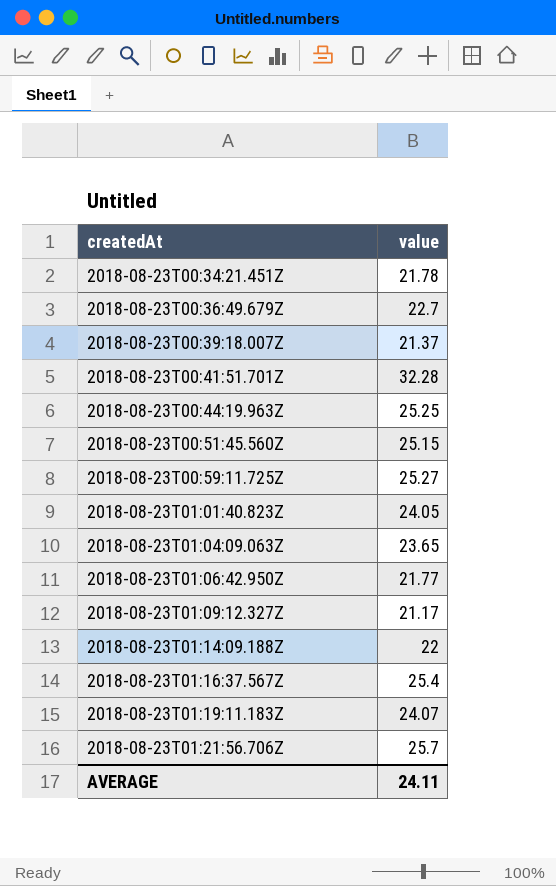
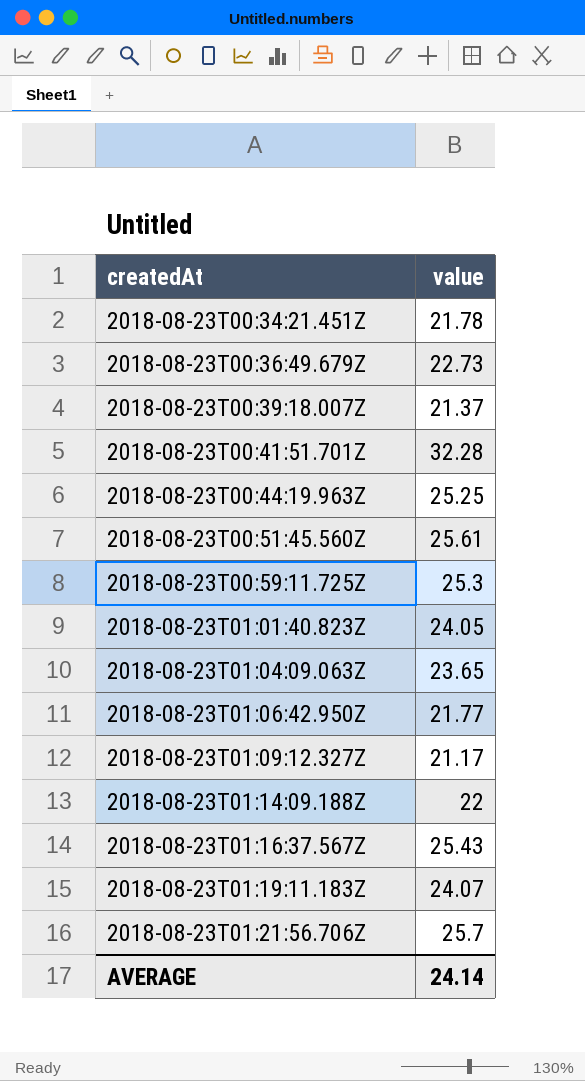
2018-08-23T00:36:49.679Z | value: 22.7 -> 22.73
2018-08-23T00:51:45.560Z | value: 25.15 -> 25.61
2018-08-23T00:59:11.725Z | value: 25.27 -> 25.3
2018-08-23T01:16:37.567Z | value: 25.4 -> 25.43
AVERAGE | value: 24.11 -> 24.14

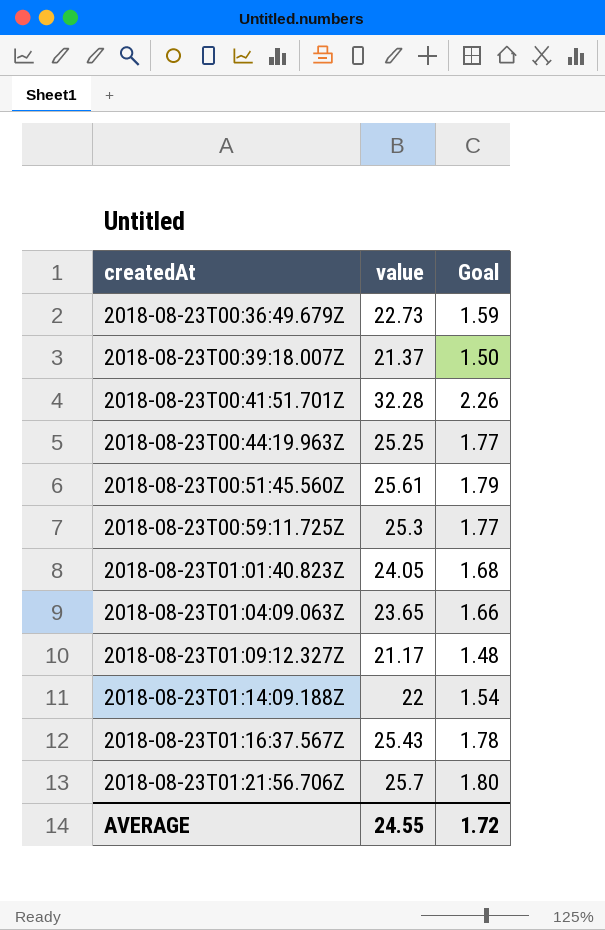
column Goal | formula: none -> [value] * 0.07
row 2018-08-23T00:34:21.451Z: 21.78 -> none
row 2018-08-23T01:06:42.950Z: 21.77 -> none
row 2018-08-23T01:19:11.183Z: 24.07 -> none
AVERAGE | value: 24.14 -> 24.55

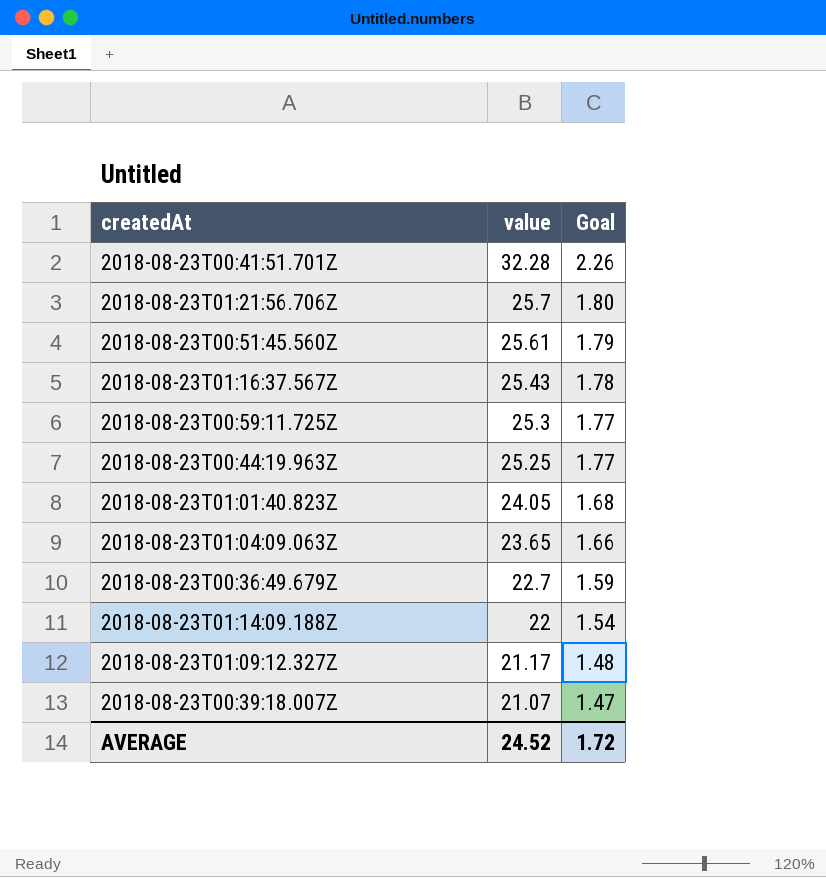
row order: createdAt ascending -> value descending
2018-08-23T00:36:49.679Z | value: 22.73 -> 22.7
2018-08-23T00:39:18.007Z | value: 21.37 -> 21.07
2018-08-23T00:39:18.007Z | Goal: 1.50 -> 1.47
AVERAGE | value: 24.55 -> 24.52

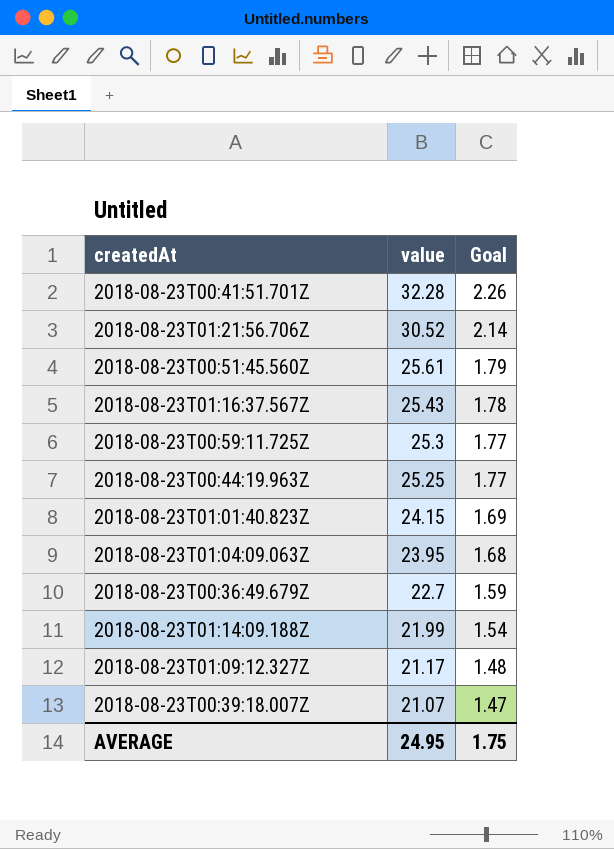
2018-08-23T01:21:56.706Z | value: 25.7 -> 30.52
2018-08-23T01:21:56.706Z | Goal: 1.80 -> 2.14
2018-08-23T01:01:40.823Z | value: 24.05 -> 24.15
2018-08-23T01:01:40.823Z | Goal: 1.68 -> 1.69
2018-08-23T01:04:09.063Z | value: 23.65 -> 23.95
2018-08-23T01:04:09.063Z | Goal: 1.66 -> 1.68
2018-08-23T01:14:09.188Z | value: 22 -> 21.99
AVERAGE | value: 24.52 -> 24.95
AVERAGE | Goal: 1.72 -> 1.75

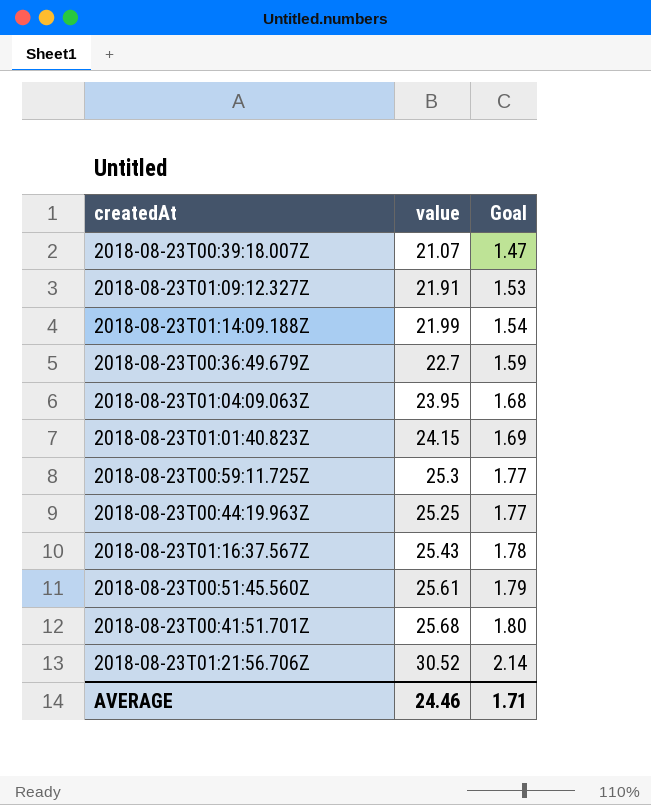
row order: value descending -> Goal ascending
2018-08-23T01:09:12.327Z | value: 21.17 -> 21.91
2018-08-23T01:09:12.327Z | Goal: 1.48 -> 1.53
2018-08-23T00:41:51.701Z | value: 32.28 -> 25.68
2018-08-23T00:41:51.701Z | Goal: 2.26 -> 1.80
AVERAGE | value: 24.95 -> 24.46
AVERAGE | Goal: 1.75 -> 1.71

